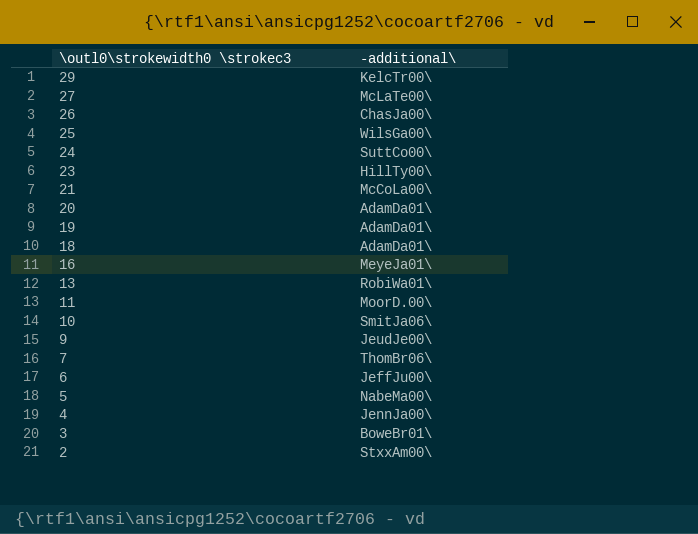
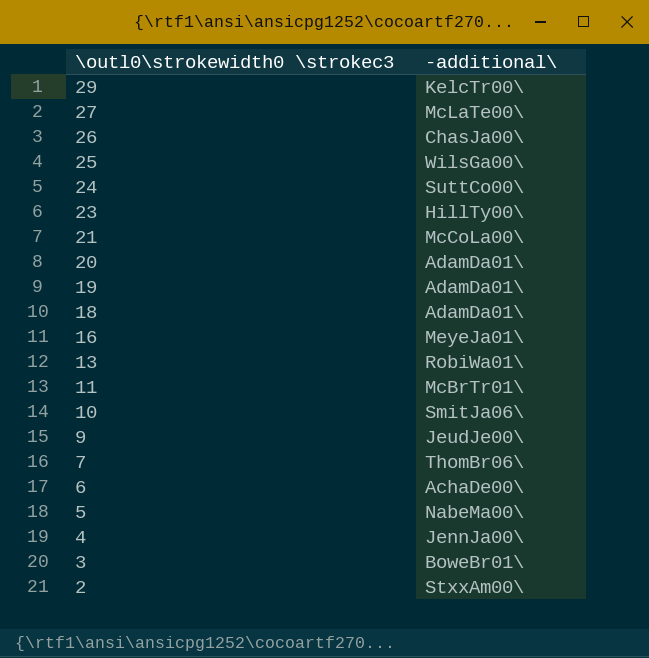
11 | -additional\: MoorD.00\ -> McBrTr01\
6 | -additional\: JeffJu00\ -> AchaDe00\

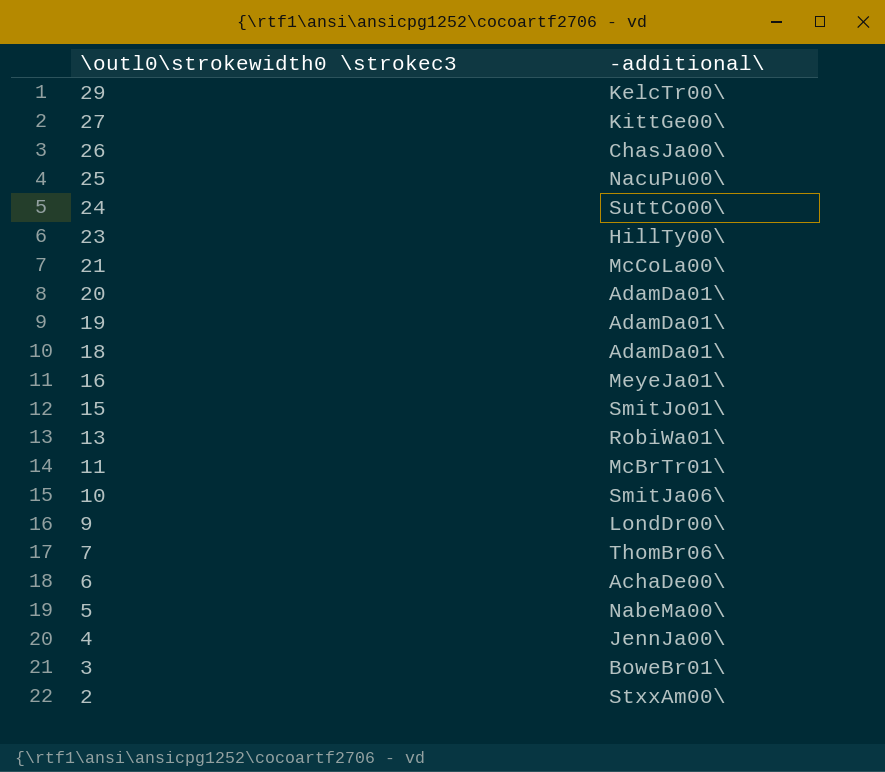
27 | -additional\: McLaTe00\ -> KittGe00\
25 | -additional\: WilsGa00\ -> NacuPu00\
row 15: none -> SmitJo01\
9 | -additional\: JeudJe00\ -> LondDr00\

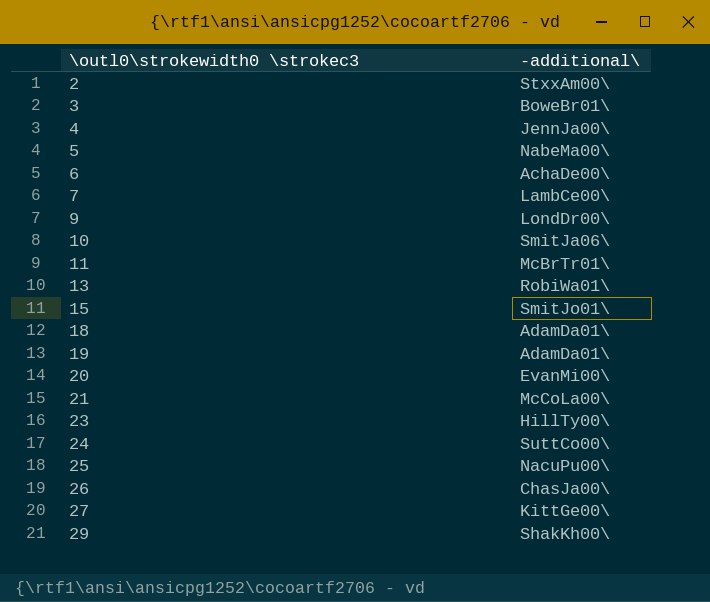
row order: \outl0\strokewidth0 \strokec3 descending -> \outl0\strokewidth0 \strokec3 ascending
row 16: MeyeJa01\ -> none
7 | -additional\: ThomBr06\ -> LambCe00\
20 | -additional\: AdamDa01\ -> EvanMi00\
29 | -additional\: KelcTr00\ -> ShakKh00\

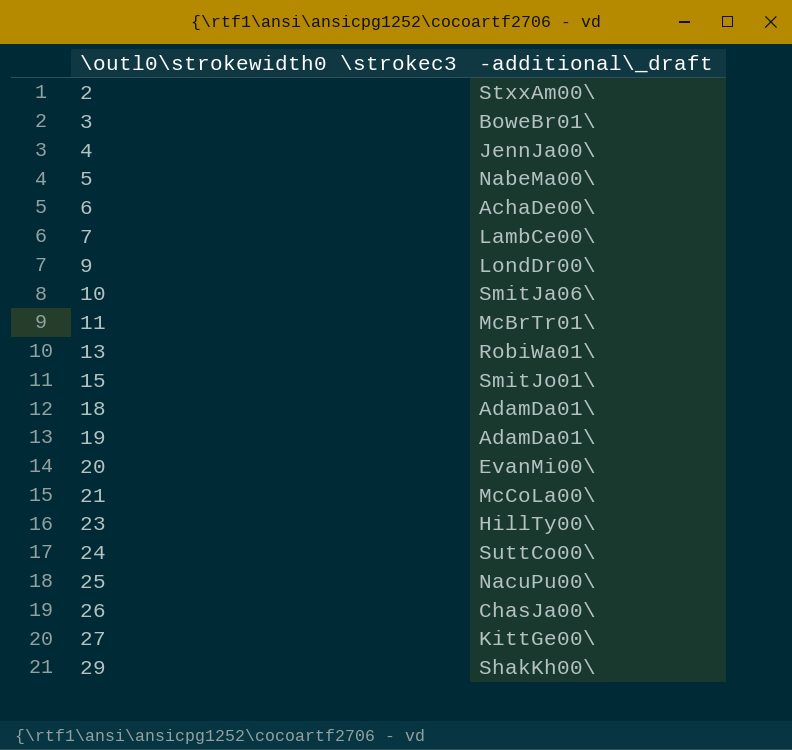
column name: -additional\ -> -additional\_draft

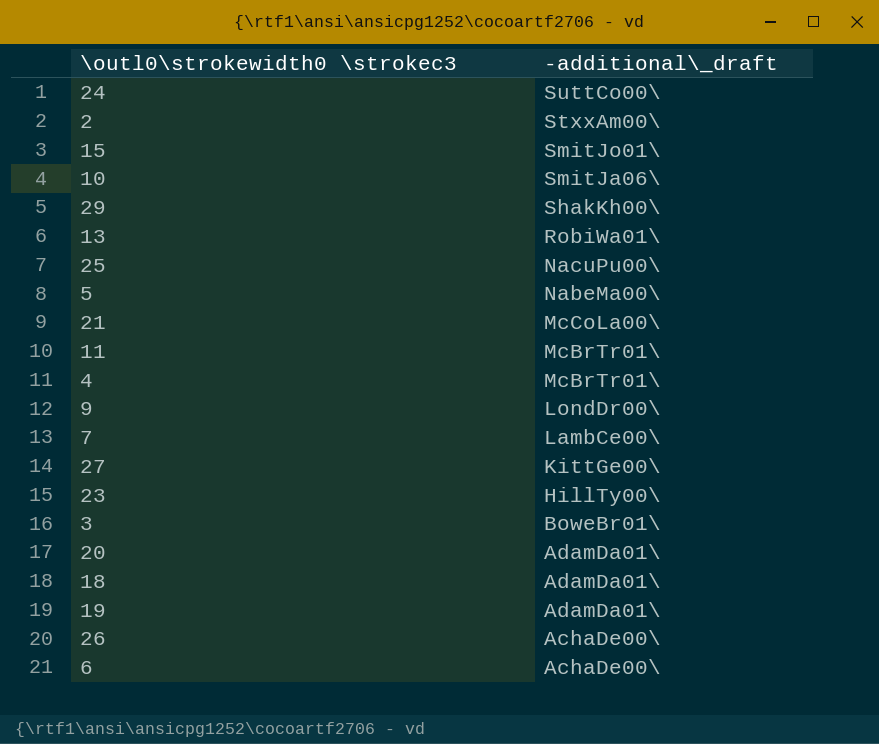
row order: \outl0\strokewidth0 \strokec3 ascending -> -additional\_draft descending
4 | -additional\_draft: JennJa00\ -> McBrTr01\
20 | -additional\_draft: EvanMi00\ -> AdamDa01\
26 | -additional\_draft: ChasJa00\ -> AchaDe00\

